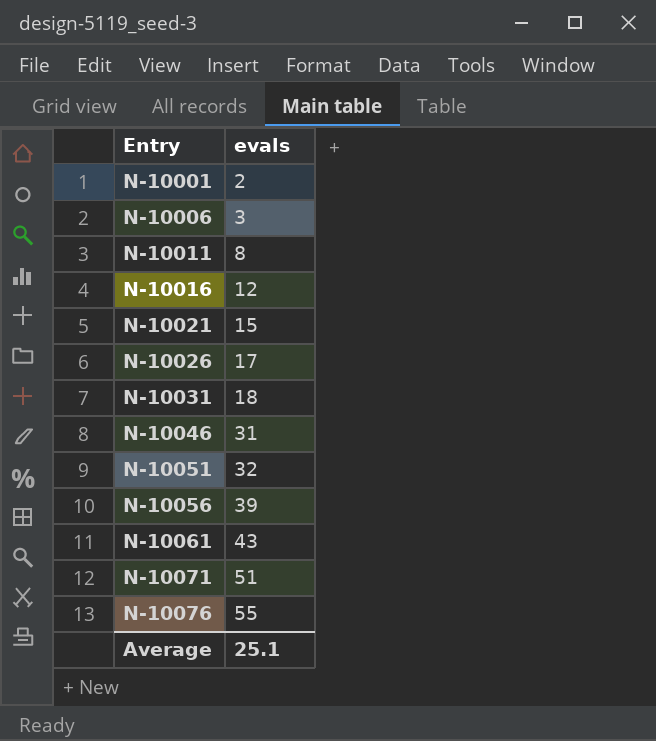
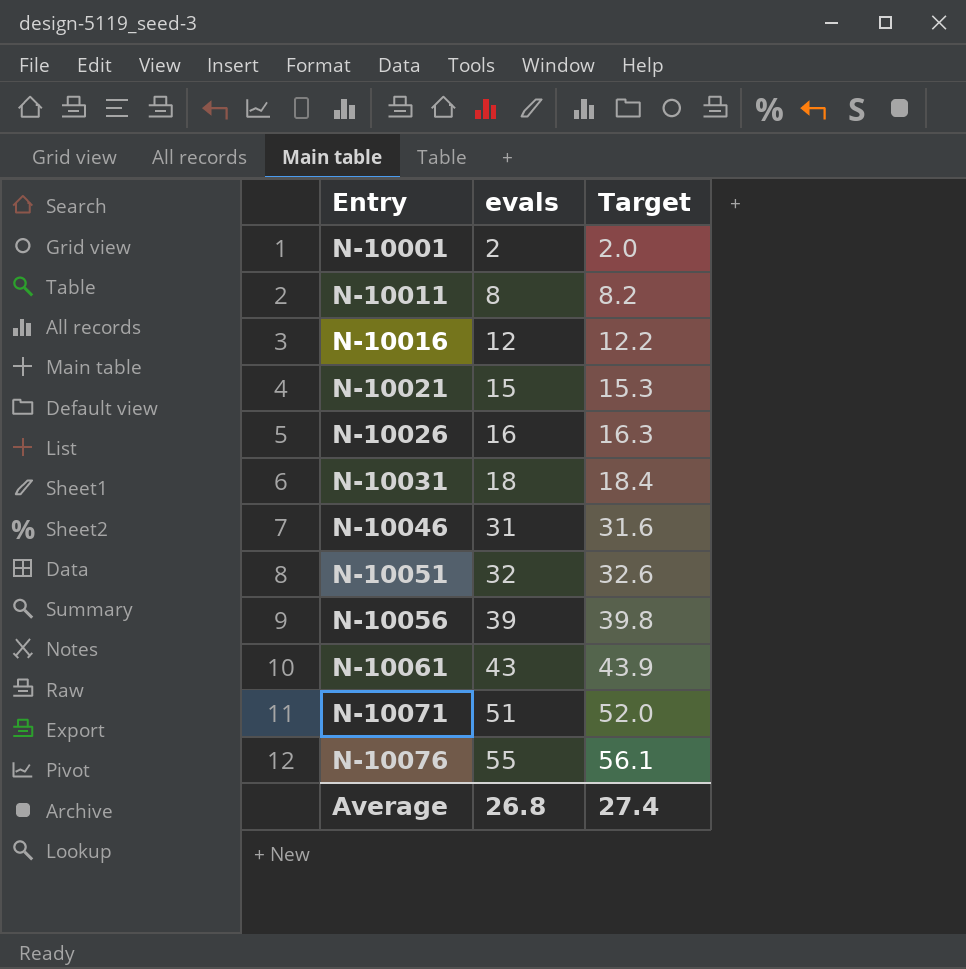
column Target | formula: none -> [evals] * 1.02
row N-10006: 3 -> none
N-10026 | evals: 17 -> 16
Average | evals: 25.1 -> 26.8

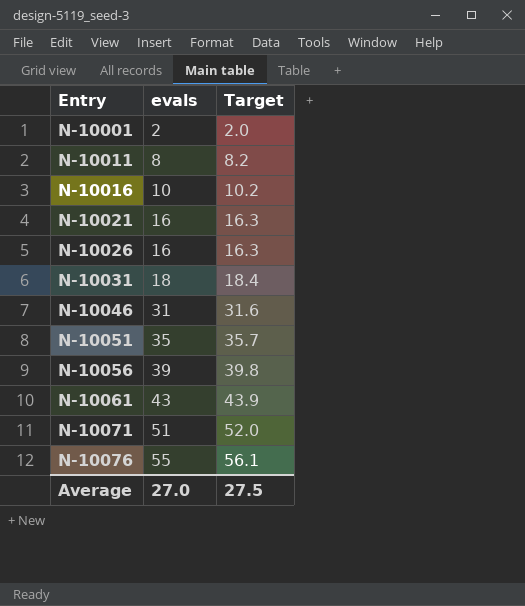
N-10016 | evals: 12 -> 10
N-10016 | Target: 12.2 -> 10.2
N-10021 | evals: 15 -> 16
N-10021 | Target: 15.3 -> 16.3
N-10051 | evals: 32 -> 35
N-10051 | Target: 32.6 -> 35.7
Average | evals: 26.8 -> 27.0
Average | Target: 27.4 -> 27.5

